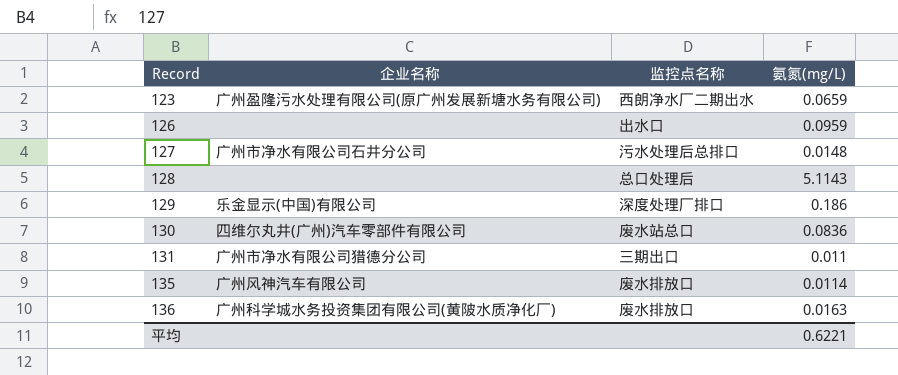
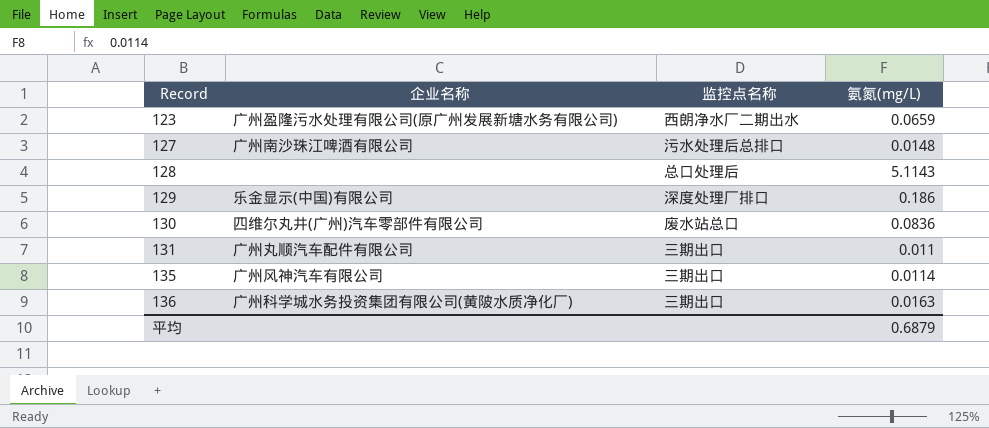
row 126: none | 出水口 | 0.0959 -> none
127 | 企业名称: 广州市净水有限公司石井分公司 -> 广州南沙珠江啤酒有限公司
131 | 企业名称: 广州市净水有限公司猎德分公司 -> 广州丸顺汽车配件有限公司
135 | 监控点名称: 废水排放口 -> 三期出口
136 | 监控点名称: 废水排放口 -> 三期出口
平均 | 氨氮(mg/L): 0.6221 -> 0.6879

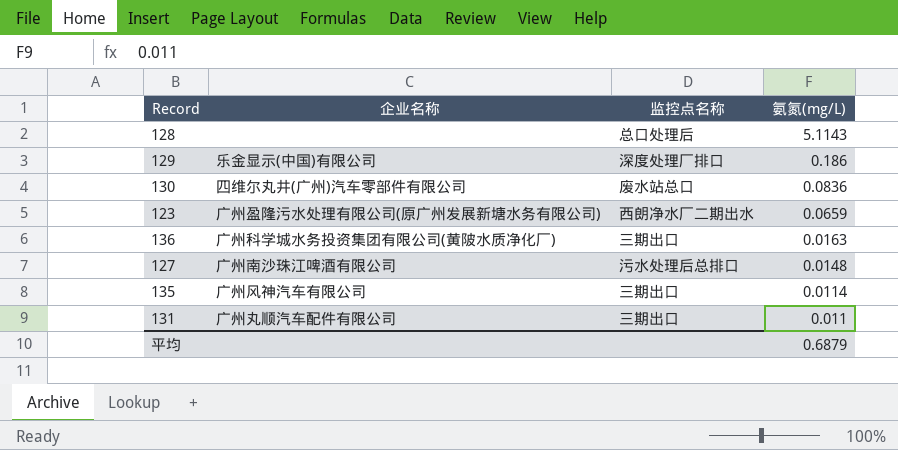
row order: Record ascending -> 氨氮(mg/L) descending

